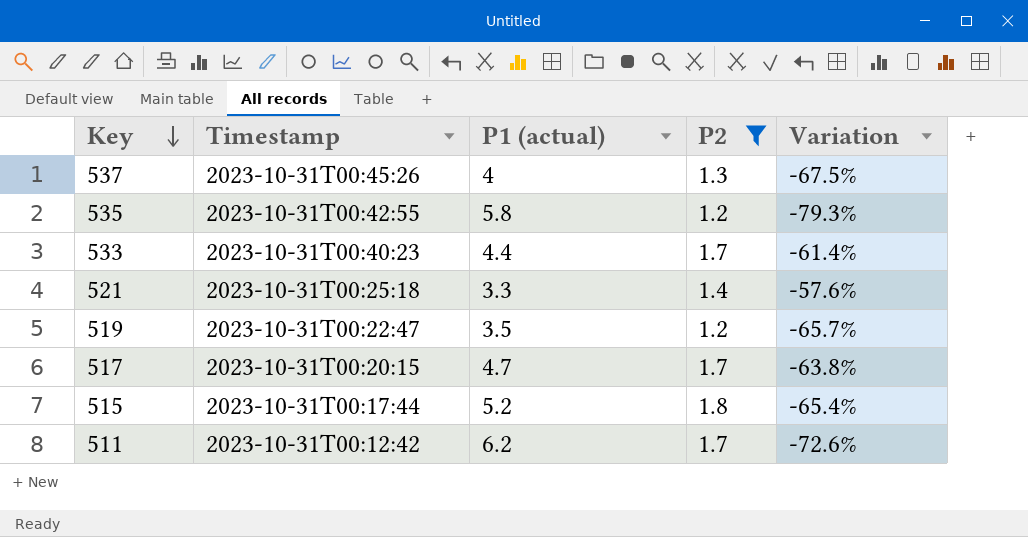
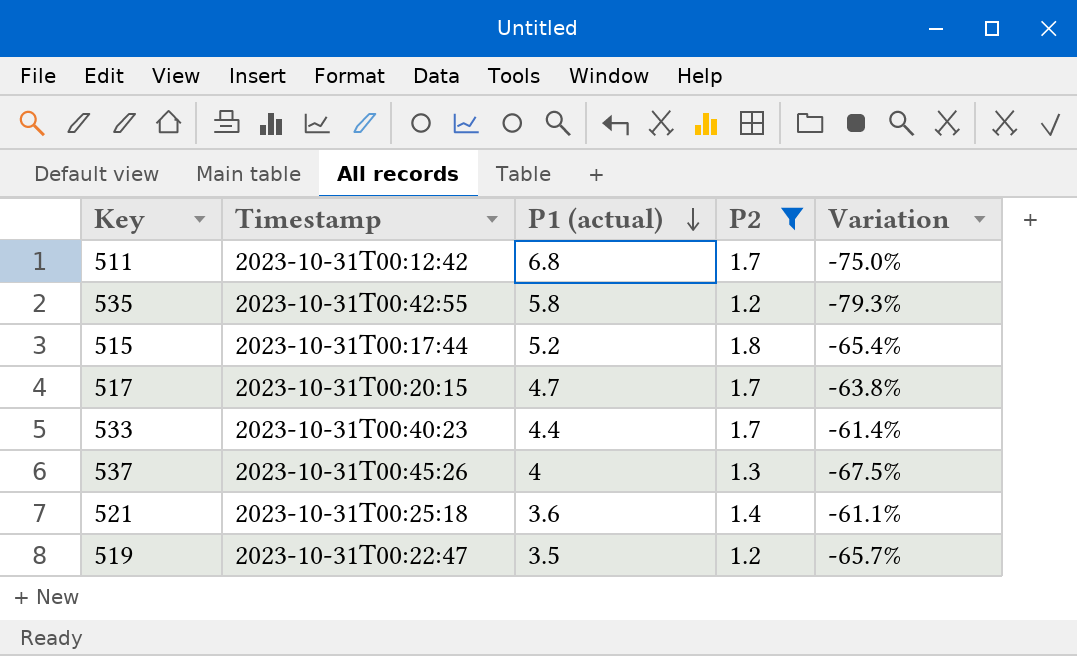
row order: Key descending -> P1 (actual) descending
511 | P1 (actual): 6.2 -> 6.8
511 | Variation: -72.6% -> -75.0%
521 | P1 (actual): 3.3 -> 3.6
521 | Variation: -57.6% -> -61.1%

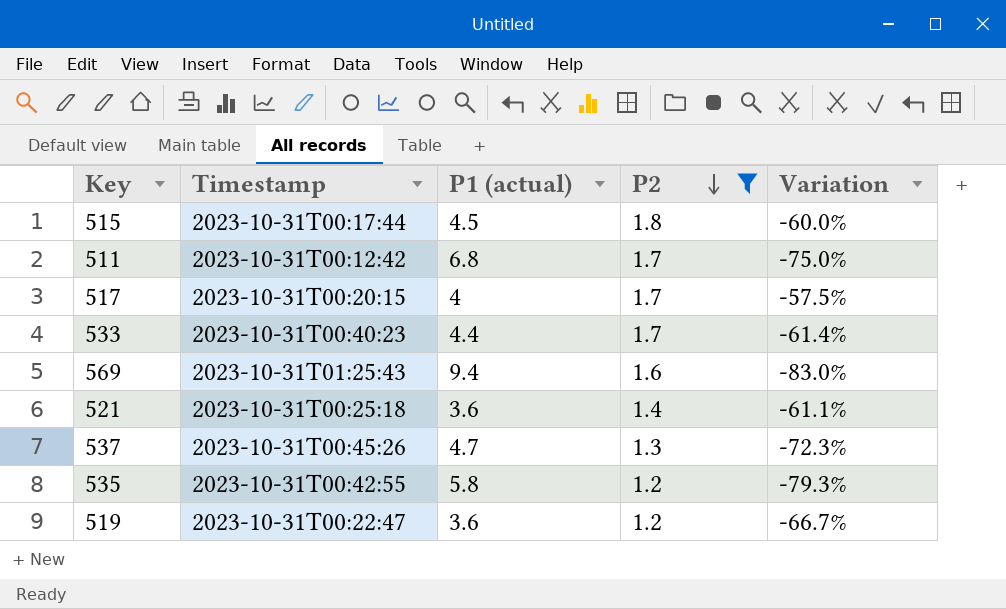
row order: P1 (actual) descending -> P2 descending
515 | P1 (actual): 5.2 -> 4.5
515 | Variation: -65.4% -> -60.0%
517 | P1 (actual): 4.7 -> 4
517 | Variation: -63.8% -> -57.5%
row 569: none -> 2023-10-31T01:25:43 | 9.4 | 1.6 | -83.0%
537 | P1 (actual): 4 -> 4.7
537 | Variation: -67.5% -> -72.3%
519 | P1 (actual): 3.5 -> 3.6
519 | Variation: -65.7% -> -66.7%

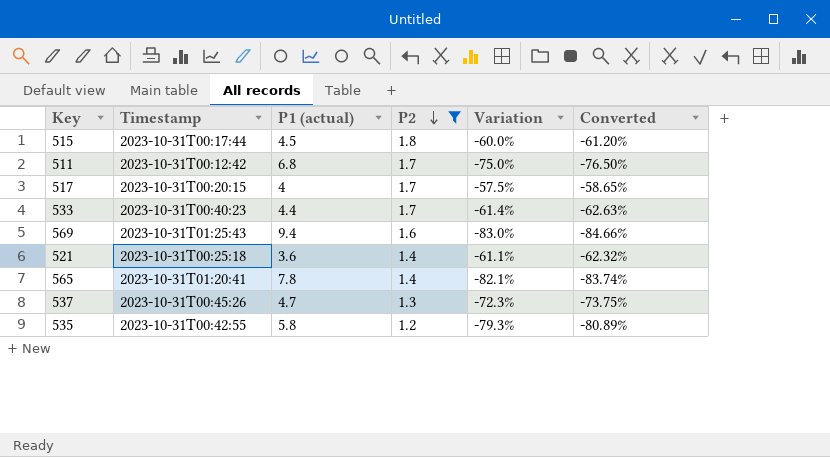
column Converted | formula: none -> [Variation] * 1.02
row 519: 2023-10-31T00:22:47 | 3.6 | 1.2 | -66.7% -> none
row 565: none -> 2023-10-31T01:20:41 | 7.8 | 1.4 | -82.1% | -83.74%

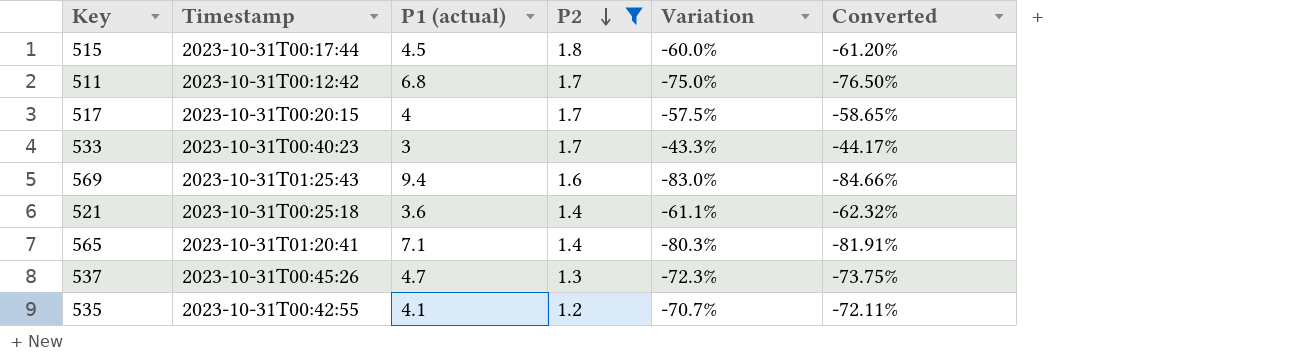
533 | P1 (actual): 4.4 -> 3
533 | Variation: -61.4% -> -43.3%
533 | Converted: -62.63% -> -44.17%
565 | P1 (actual): 7.8 -> 7.1
565 | Variation: -82.1% -> -80.3%
565 | Converted: -83.74% -> -81.91%
535 | P1 (actual): 5.8 -> 4.1
535 | Variation: -79.3% -> -70.7%
535 | Converted: -80.89% -> -72.11%

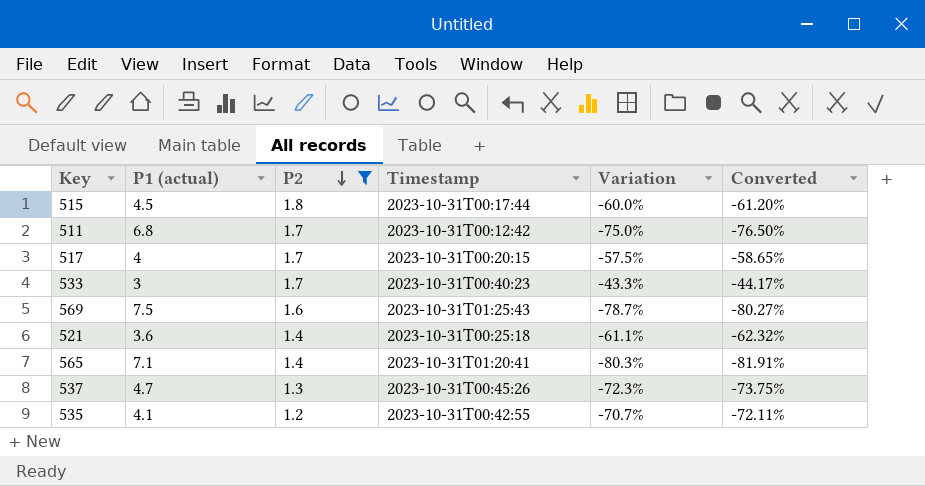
column Timestamp | position: 2 -> 4
569 | P1 (actual): 9.4 -> 7.5
569 | Variation: -83.0% -> -78.7%
569 | Converted: -84.66% -> -80.27%

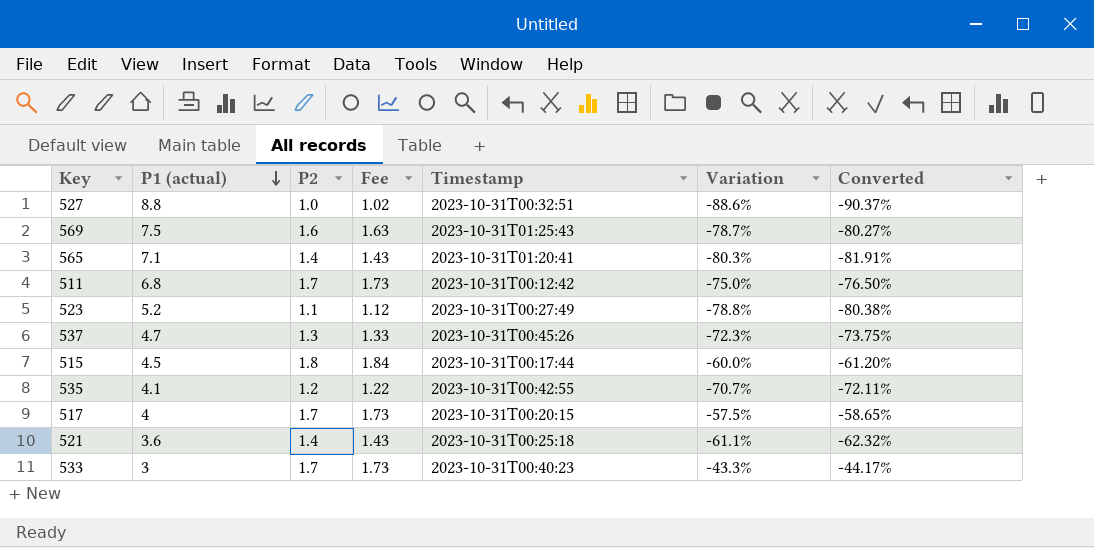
filter: P2 >= 1.2 -> none
row order: P2 descending -> P1 (actual) descending
column Fee | formula: none -> [P2] * 1.02

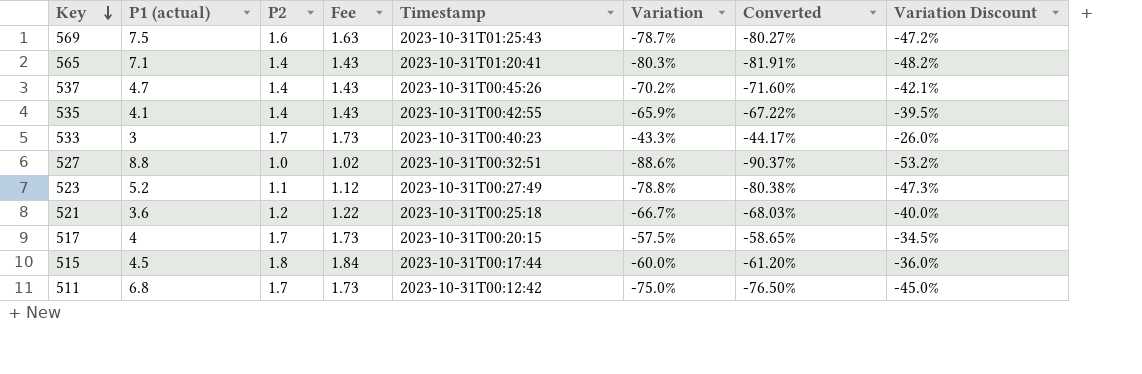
row order: P1 (actual) descending -> Key descending
column Variation Discount | formula: none -> [Variation] * 0.6
537 | P2: 1.3 -> 1.4
537 | Fee: 1.33 -> 1.43
537 | Variation: -72.3% -> -70.2%
537 | Converted: -73.75% -> -71.60%
535 | P2: 1.2 -> 1.4
535 | Fee: 1.22 -> 1.43
535 | Variation: -70.7% -> -65.9%
535 | Converted: -72.11% -> -67.22%
521 | P2: 1.4 -> 1.2
521 | Fee: 1.43 -> 1.22
521 | Variation: -61.1% -> -66.7%
521 | Converted: -62.32% -> -68.03%

